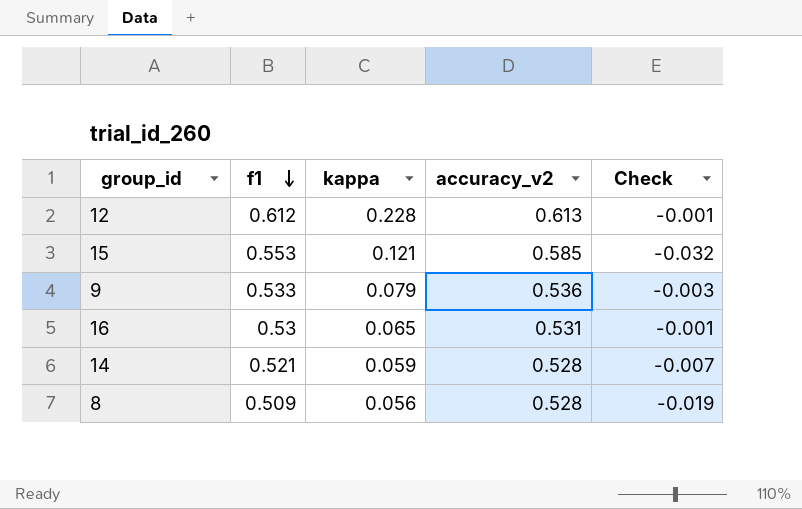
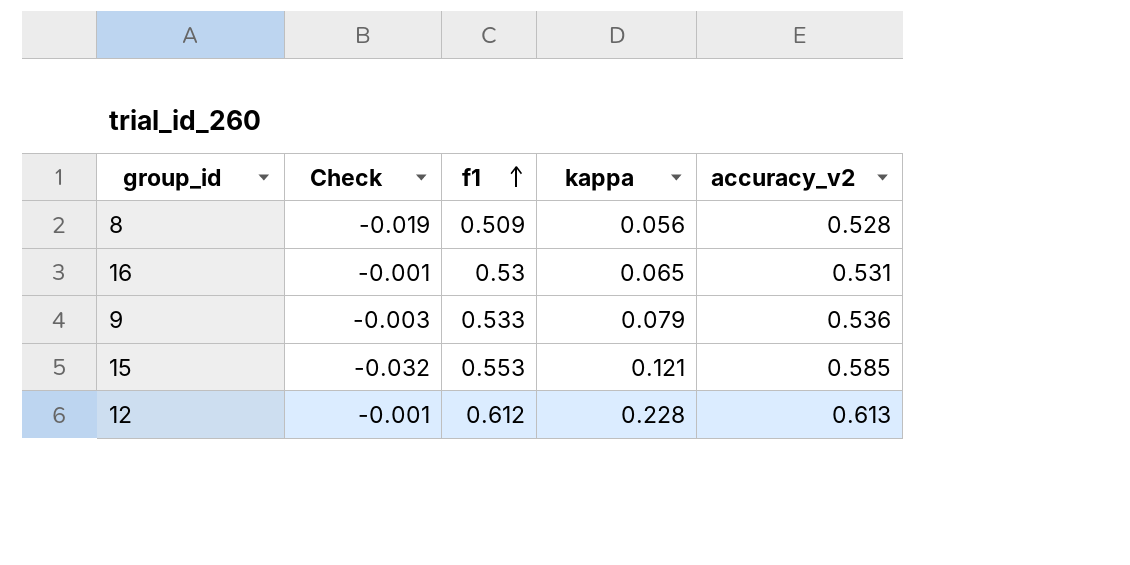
row order: f1 descending -> f1 ascending
column Check | position: 5 -> 2
row 14: 0.521 | 0.059 | 0.528 | -0.007 -> none

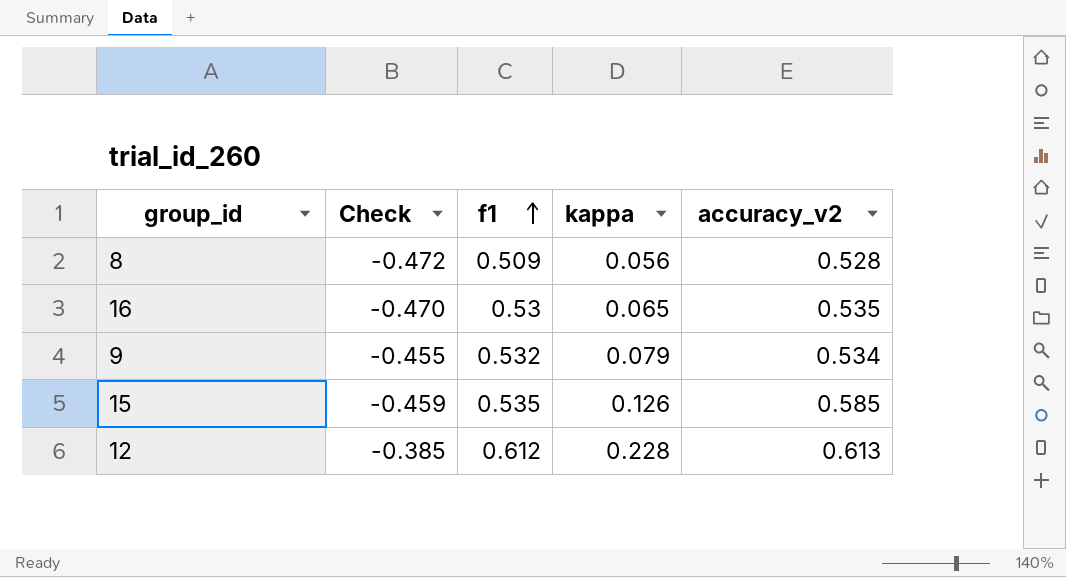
column Check | formula: [f1] - [accuracy_v2] -> [kappa] - [accuracy_v2]
16 | accuracy_v2: 0.531 -> 0.535
9 | f1: 0.533 -> 0.532
9 | accuracy_v2: 0.536 -> 0.534
15 | f1: 0.553 -> 0.535
15 | kappa: 0.121 -> 0.126

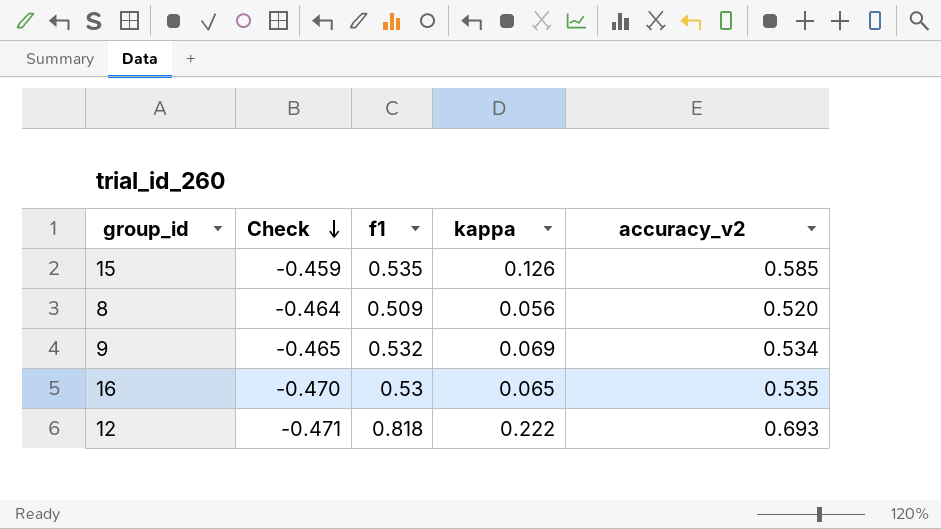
row order: f1 ascending -> Check descending
8 | Check: -0.472 -> -0.464
8 | accuracy_v2: 0.528 -> 0.520
9 | Check: -0.455 -> -0.465
9 | kappa: 0.079 -> 0.069
12 | Check: -0.385 -> -0.471
12 | f1: 0.612 -> 0.818
12 | kappa: 0.228 -> 0.222
12 | accuracy_v2: 0.613 -> 0.693

